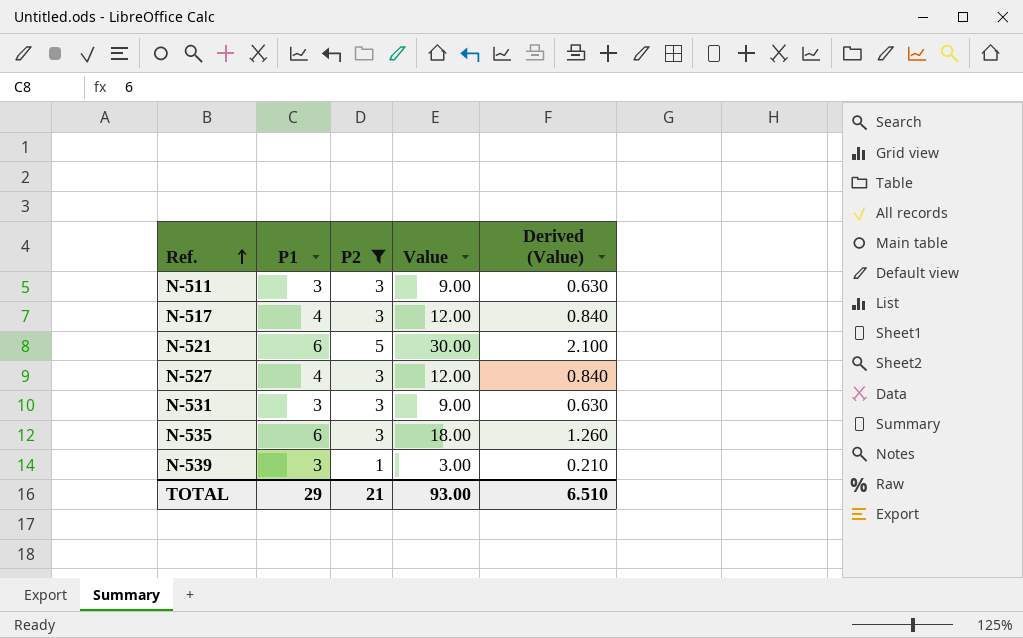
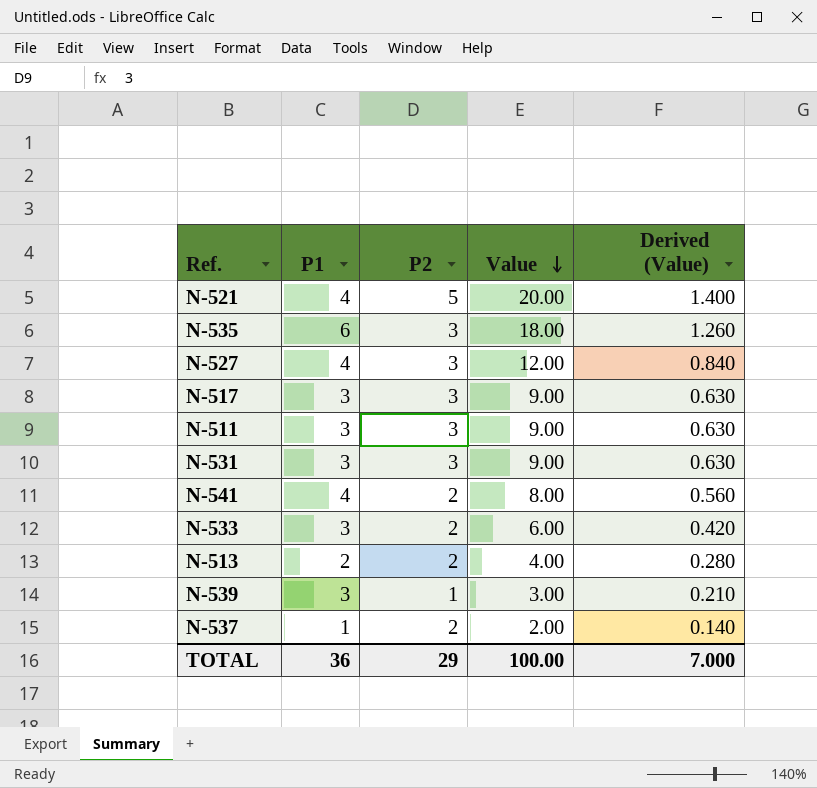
filter: P2 != 2 -> none
row order: Ref. ascending -> Value descending
N-521 | P1: 6 -> 4
N-521 | Value: 30.00 -> 20.00
N-521 | Derived (Value): 2.100 -> 1.400
N-517 | P1: 4 -> 3
N-517 | Value: 12.00 -> 9.00
N-517 | Derived (Value): 0.840 -> 0.630
TOTAL | P1: 29 -> 36
TOTAL | P2: 21 -> 29
TOTAL | Value: 93.00 -> 100.00
TOTAL | Derived (Value): 6.510 -> 7.000

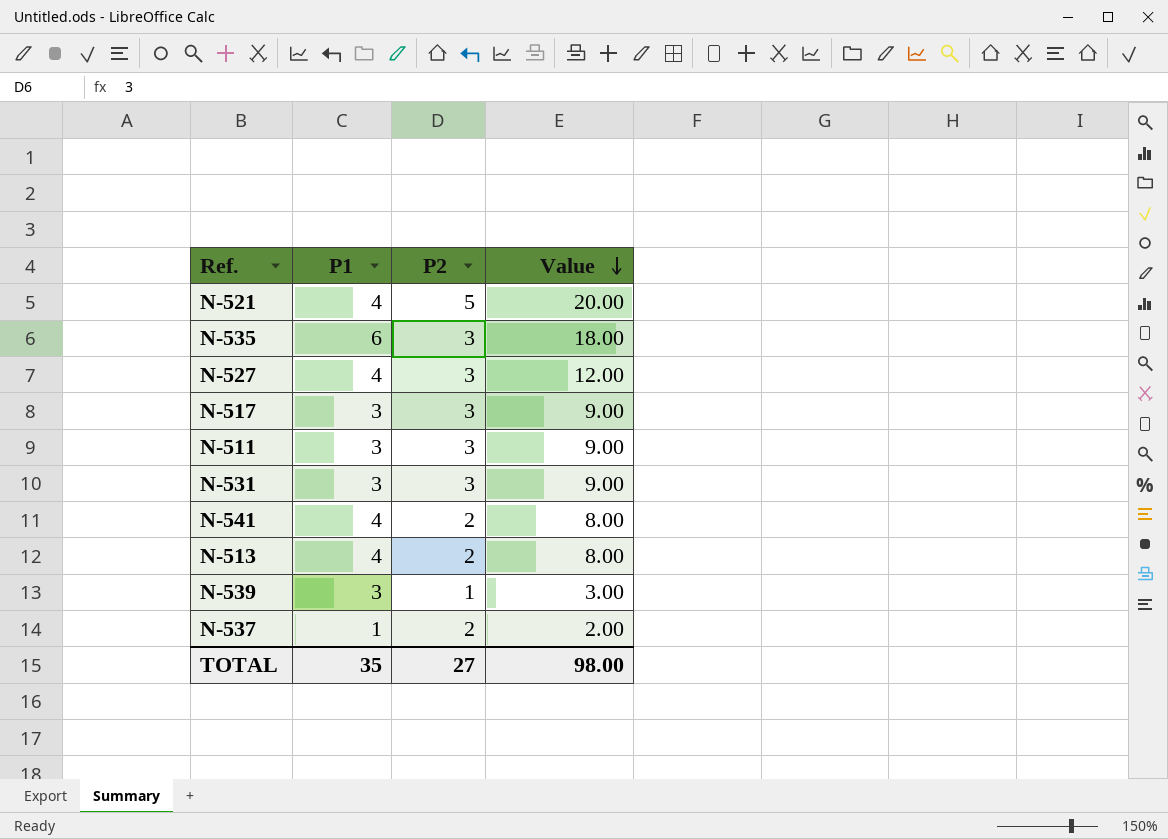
column Derived (Value) | formula: [Value] * 0.07 -> none
row N-533: 3 | 2 | 6.00 | 0.420 -> none
N-513 | P1: 2 -> 4
N-513 | Value: 4.00 -> 8.00
TOTAL | P1: 36 -> 35
TOTAL | P2: 29 -> 27
TOTAL | Value: 100.00 -> 98.00

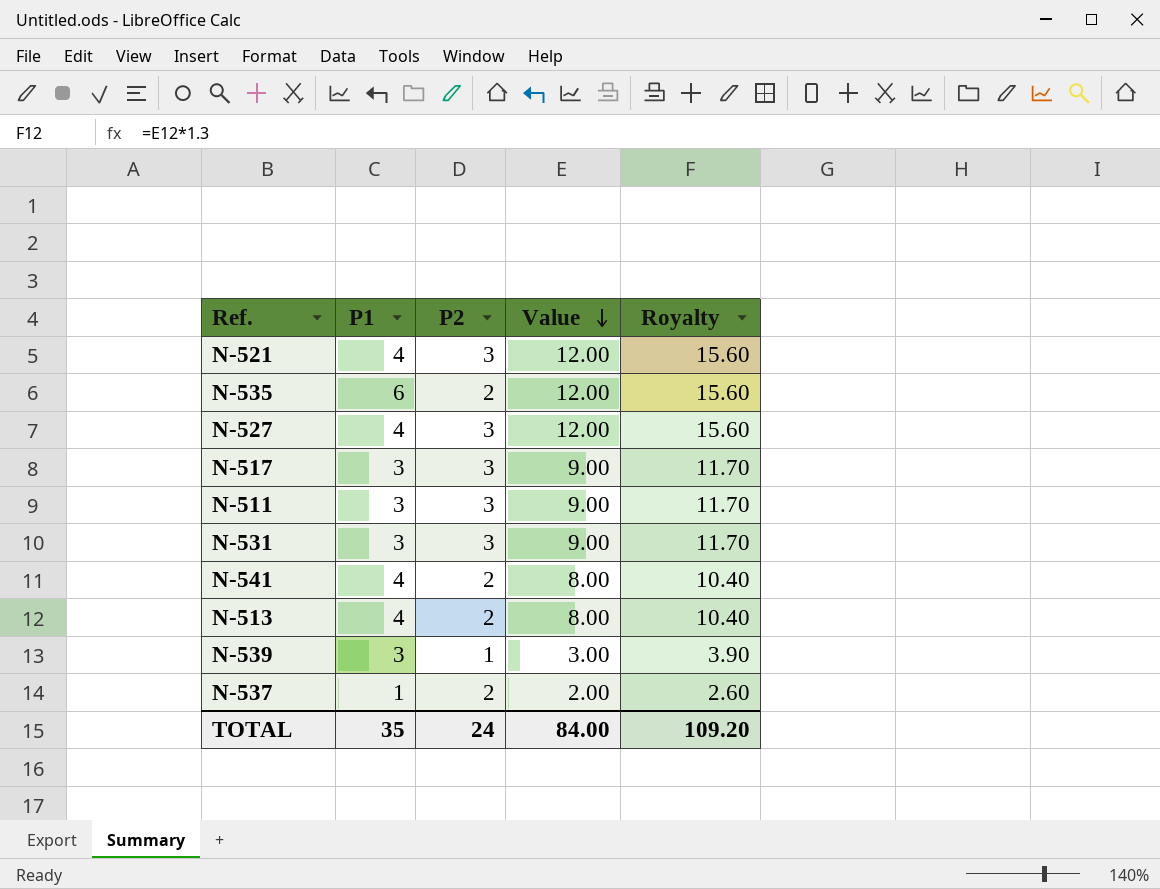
column Royalty | formula: none -> [Value] * 1.3
N-521 | P2: 5 -> 3
N-521 | Value: 20.00 -> 12.00
N-535 | P2: 3 -> 2
N-535 | Value: 18.00 -> 12.00
TOTAL | P2: 27 -> 24
TOTAL | Value: 98.00 -> 84.00

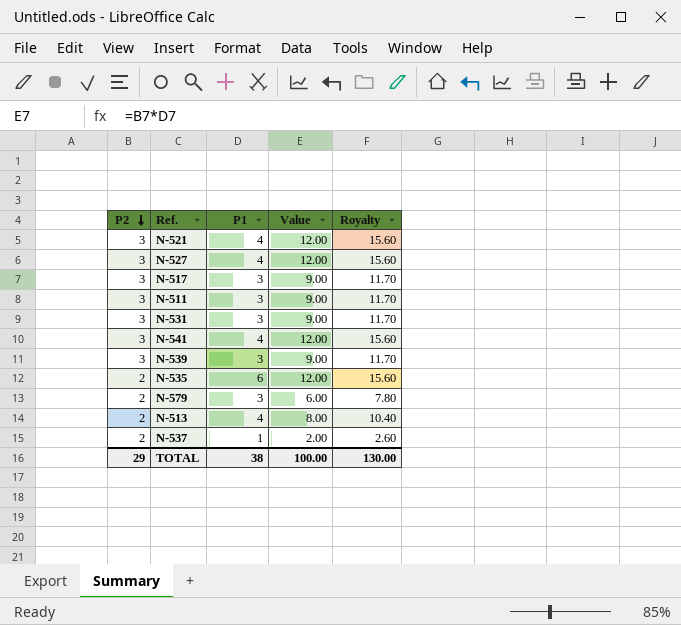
row order: Value descending -> P2 descending
column P2 | position: 3 -> 1
N-541 | P2: 2 -> 3
N-541 | Value: 8.00 -> 12.00
N-541 | Royalty: 10.40 -> 15.60
N-539 | P2: 1 -> 3
N-539 | Value: 3.00 -> 9.00
N-539 | Royalty: 3.90 -> 11.70
row N-579: none -> 2 | 3 | 6.00 | 7.80
TOTAL | P2: 24 -> 29
TOTAL | P1: 35 -> 38
TOTAL | Value: 84.00 -> 100.00
TOTAL | Royalty: 109.20 -> 130.00

